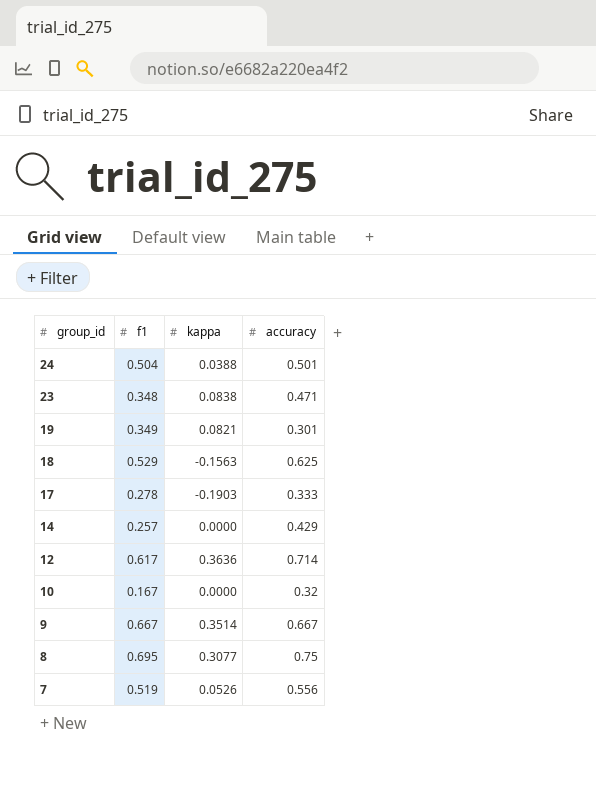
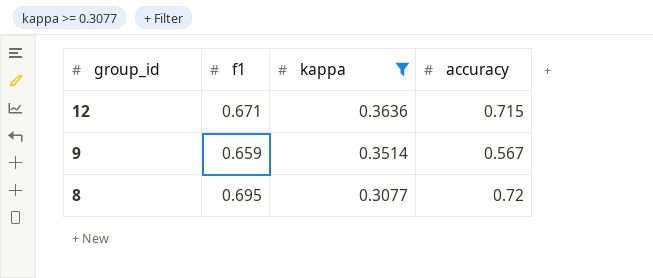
filter: none -> kappa >= 0.3077
12 | f1: 0.617 -> 0.671
12 | accuracy: 0.714 -> 0.715
9 | f1: 0.667 -> 0.659
9 | accuracy: 0.667 -> 0.567
8 | accuracy: 0.75 -> 0.72

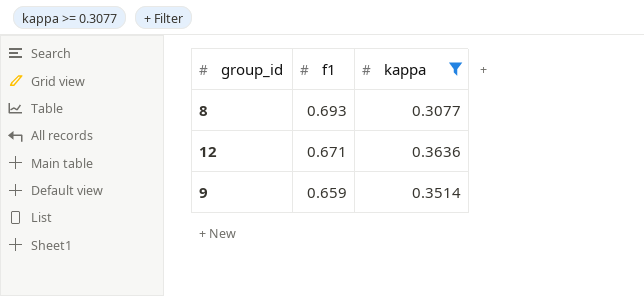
row order: group_id descending -> f1 descending
column accuracy | position: 4 -> none
8 | f1: 0.695 -> 0.693

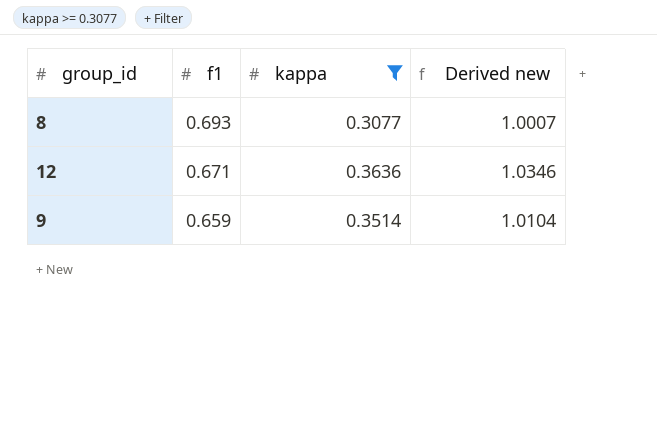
column Derived new | formula: none -> [f1] + [kappa]

